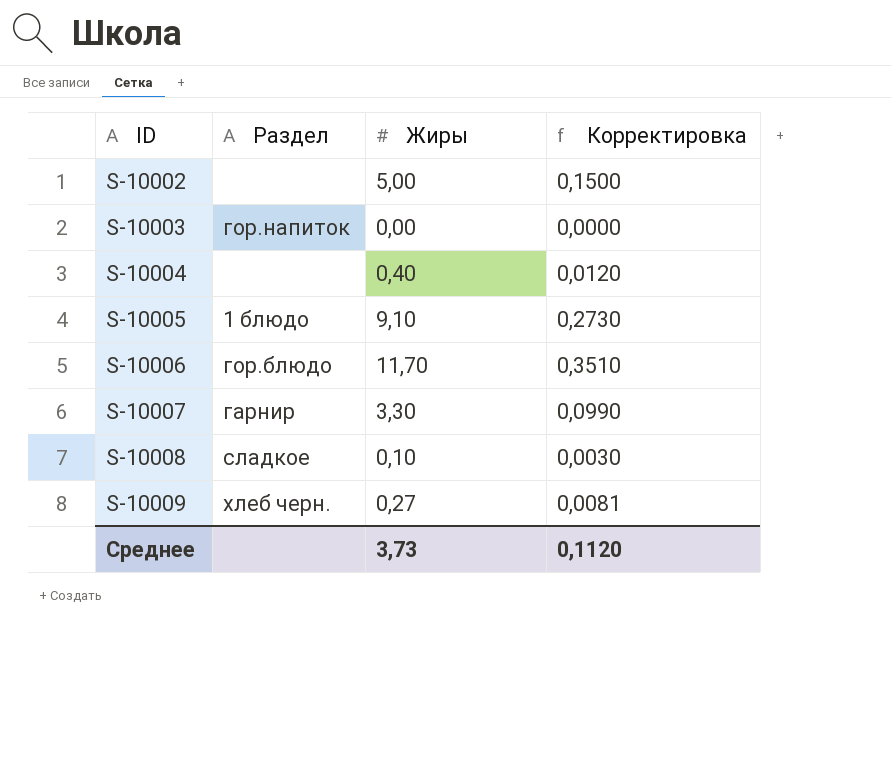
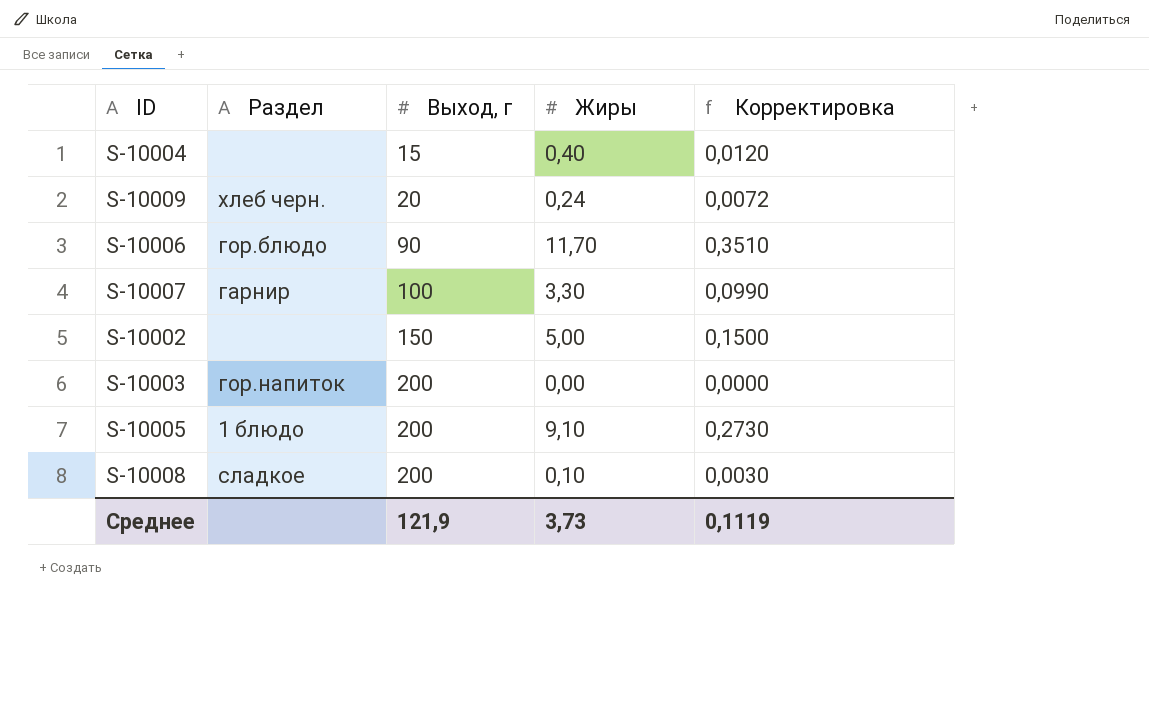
row order: ID ascending -> Выход, г ascending
column Выход, г | position: none -> 3
S-10009 | Жиры: 0,27 -> 0,24
S-10009 | Корректировка: 0,0081 -> 0,0072
Среднее | Корректировка: 0,1120 -> 0,1119

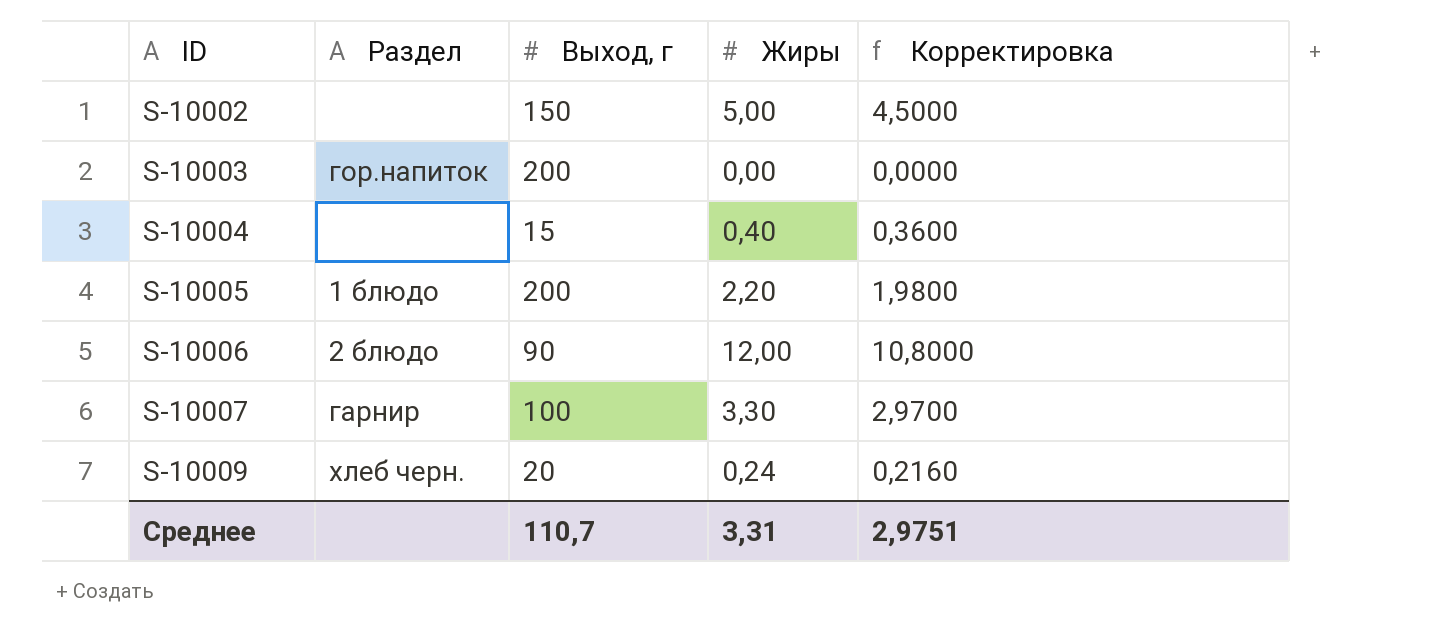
row order: Выход, г ascending -> ID ascending
column Корректировка | formula: [Жиры] * 0,03 -> [Жиры] * 0,9
row S-10008: сладкое | 200 | 0,10 | 0,0030 -> none
S-10005 | Жиры: 9,10 -> 2,20
S-10006 | Раздел: гор.блюдо -> 2 блюдо
S-10006 | Жиры: 11,70 -> 12,00
Среднее | Выход, г: 121,9 -> 110,7
Среднее | Жиры: 3,73 -> 3,31
Среднее | Корректировка: 0,1119 -> 2,9751

